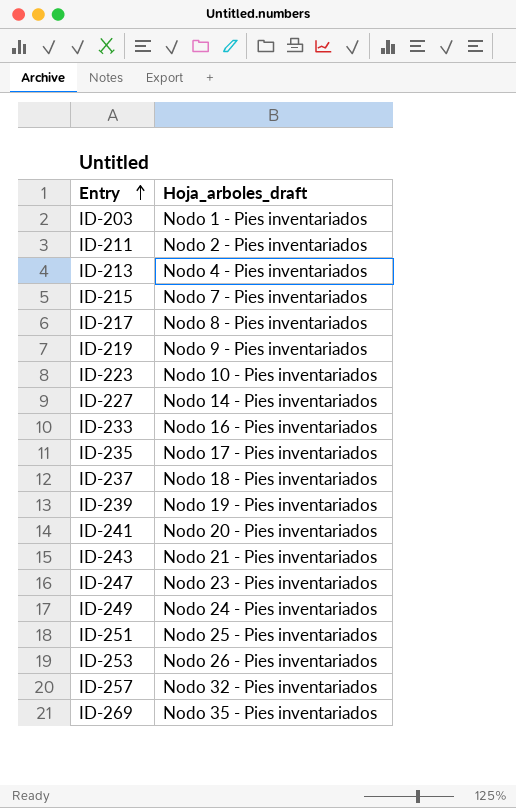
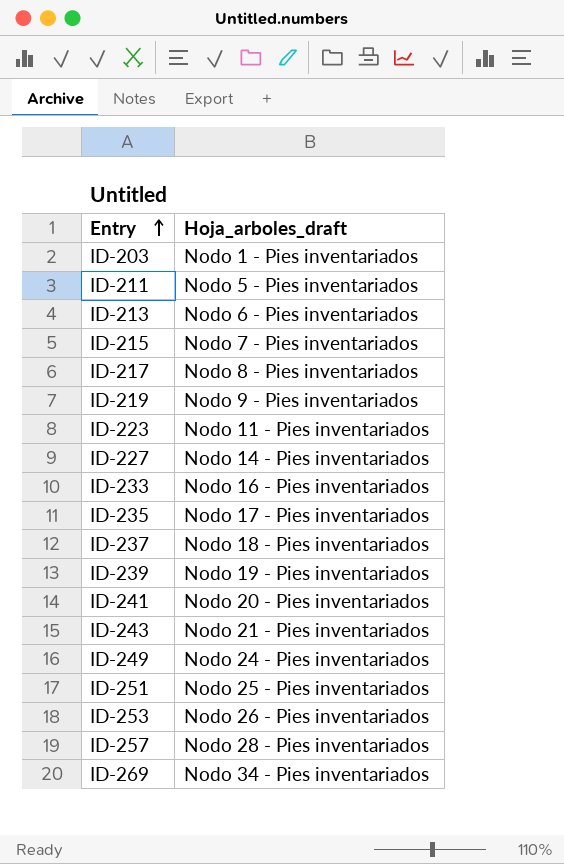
row ID-247: Nodo 23 - Pies inventariados -> none
ID-211 | Hoja_arboles_draft: Nodo 2 - Pies inventariados -> Nodo 5 - Pies inventariados
ID-213 | Hoja_arboles_draft: Nodo 4 - Pies inventariados -> Nodo 6 - Pies inventariados
ID-223 | Hoja_arboles_draft: Nodo 10 - Pies inventariados -> Nodo 11 - Pies inventariados
ID-257 | Hoja_arboles_draft: Nodo 32 - Pies inventariados -> Nodo 28 - Pies inventariados
ID-269 | Hoja_arboles_draft: Nodo 35 - Pies inventariados -> Nodo 34 - Pies inventariados

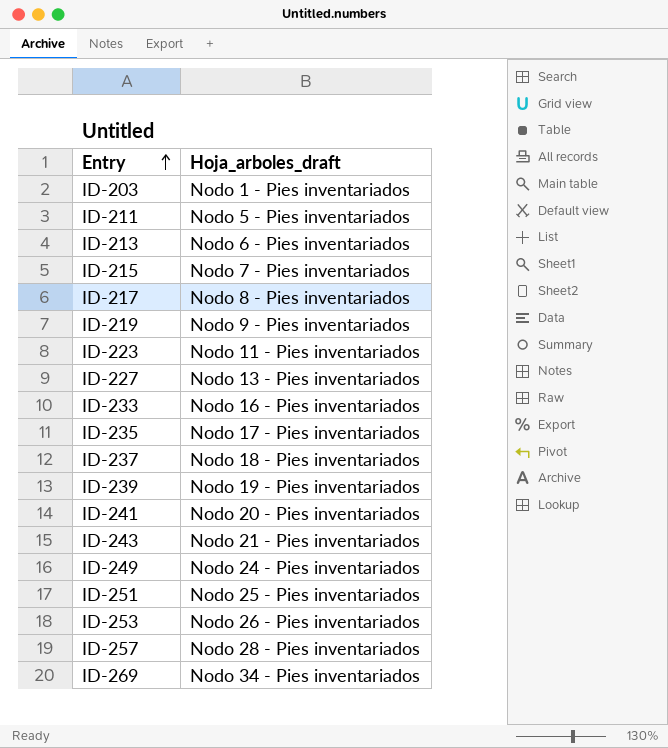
ID-227 | Hoja_arboles_draft: Nodo 14 - Pies inventariados -> Nodo 13 - Pies inventariados

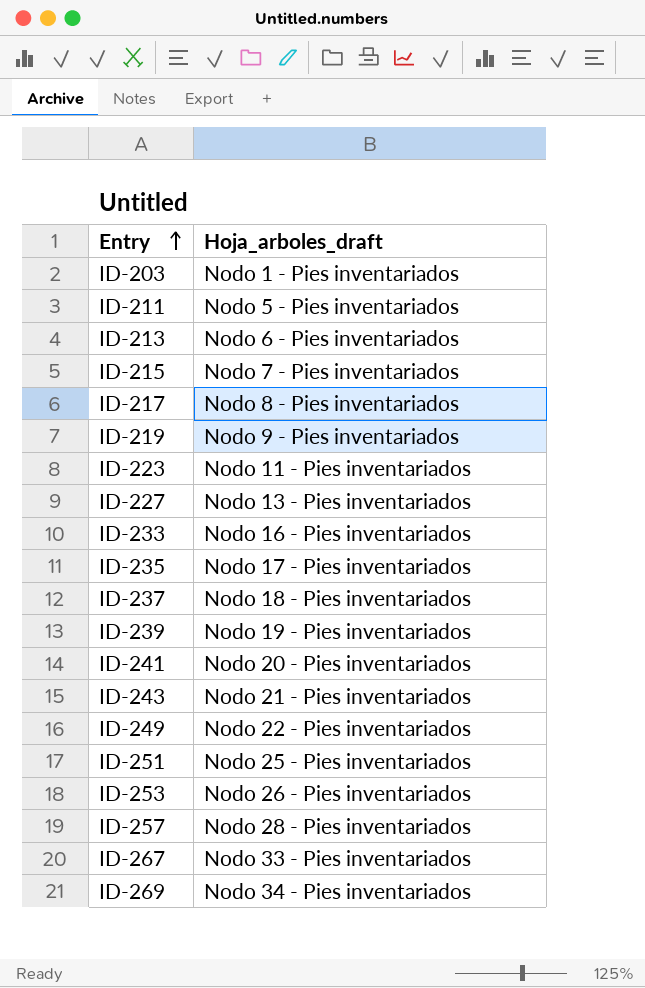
ID-249 | Hoja_arboles_draft: Nodo 24 - Pies inventariados -> Nodo 22 - Pies inventariados
row ID-267: none -> Nodo 33 - Pies inventariados

